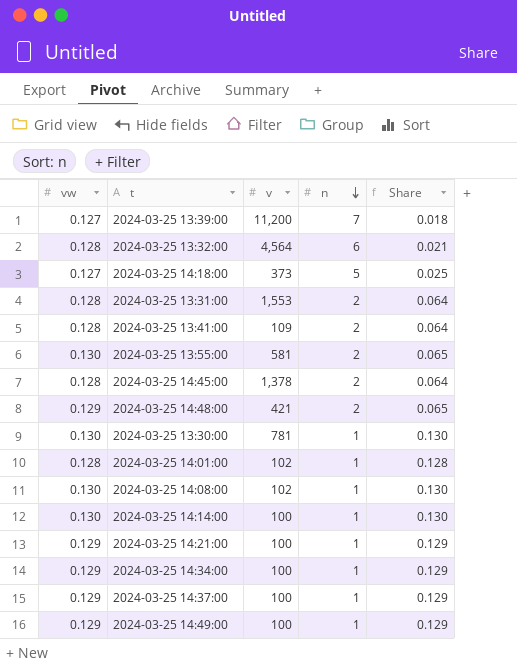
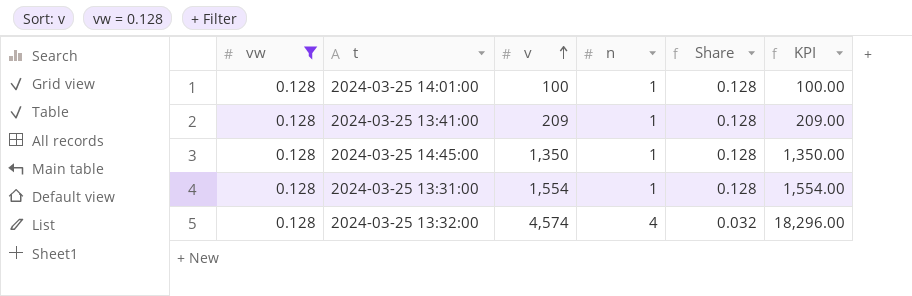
filter: none -> vw = 0.128
row order: n descending -> v ascending
column KPI | formula: none -> [v] * [n]
2024-03-25 14:01:00 | v: 102 -> 100
2024-03-25 13:41:00 | v: 109 -> 209
2024-03-25 13:41:00 | n: 2 -> 1
2024-03-25 13:41:00 | Share: 0.064 -> 0.128
2024-03-25 14:45:00 | v: 1,378 -> 1,350
2024-03-25 14:45:00 | n: 2 -> 1
2024-03-25 14:45:00 | Share: 0.064 -> 0.128
2024-03-25 13:31:00 | v: 1,553 -> 1,554
2024-03-25 13:31:00 | n: 2 -> 1
2024-03-25 13:31:00 | Share: 0.064 -> 0.128
2024-03-25 13:32:00 | v: 4,564 -> 4,574
2024-03-25 13:32:00 | n: 6 -> 4
2024-03-25 13:32:00 | Share: 0.021 -> 0.032

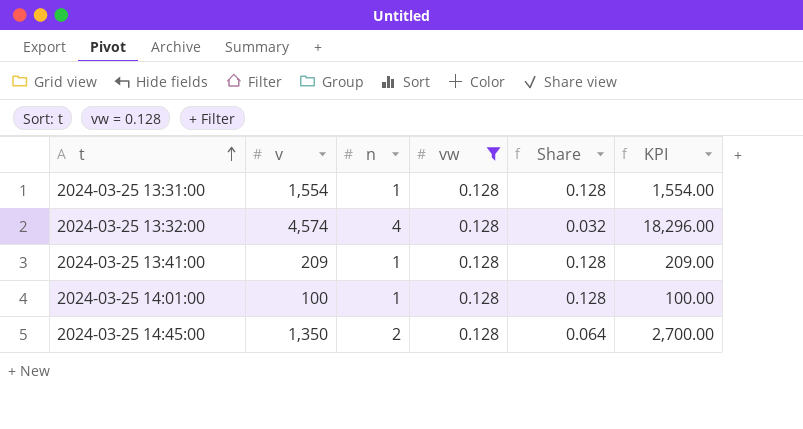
row order: v ascending -> t ascending
column vw | position: 1 -> 4
2024-03-25 14:45:00 | n: 1 -> 2
2024-03-25 14:45:00 | Share: 0.128 -> 0.064
2024-03-25 14:45:00 | KPI: 1,350.00 -> 2,700.00

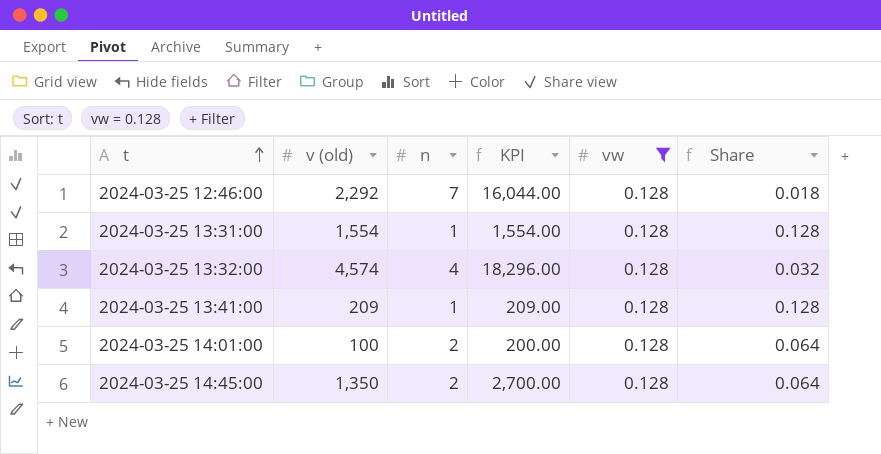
column name: v -> v (old)
column KPI | position: 6 -> 4
row 2024-03-25 12:46:00: none -> 2,292 | 7 | 16,044.00 | 0.128 | 0.018
2024-03-25 14:01:00 | n: 1 -> 2
2024-03-25 14:01:00 | KPI: 100.00 -> 200.00
2024-03-25 14:01:00 | Share: 0.128 -> 0.064

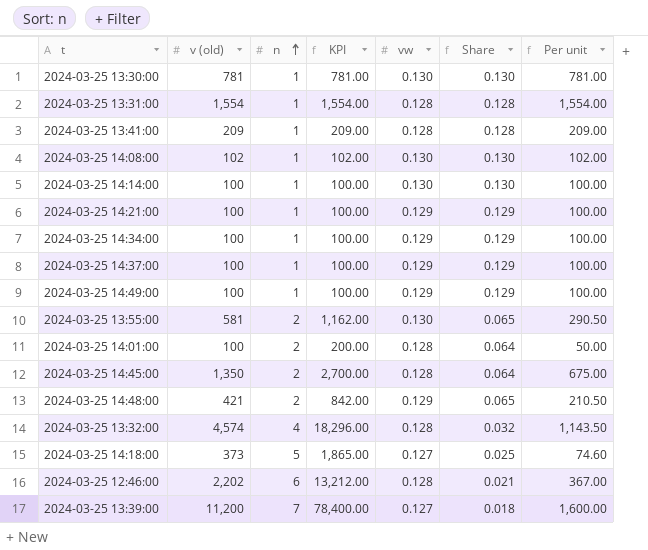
filter: vw = 0.128 -> none
row order: t ascending -> n ascending
column Per unit | formula: none -> [v (old)] / [n]
2024-03-25 12:46:00 | v (old): 2,292 -> 2,202
2024-03-25 12:46:00 | n: 7 -> 6
2024-03-25 12:46:00 | KPI: 16,044.00 -> 13,212.00
2024-03-25 12:46:00 | Share: 0.018 -> 0.021

